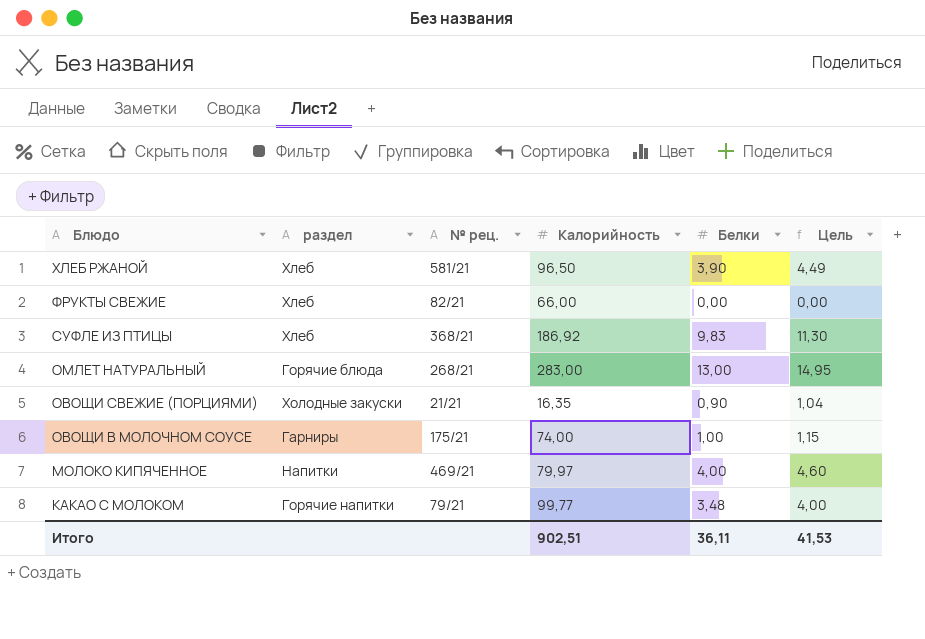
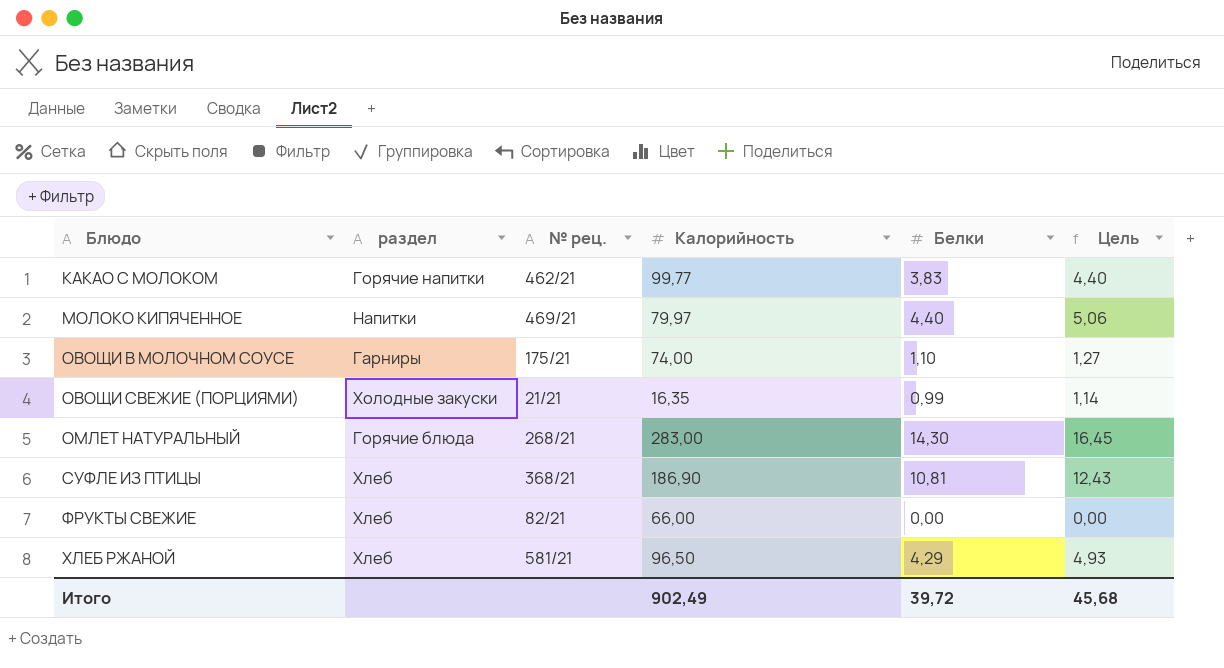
row order: Блюдо descending -> Блюдо ascending
КАКАО С МОЛОКОМ | № рец.: 79/21 -> 462/21
КАКАО С МОЛОКОМ | Белки: 3,48 -> 3,83
КАКАО С МОЛОКОМ | Цель: 4,00 -> 4,40
МОЛОКО КИПЯЧЕННОЕ | Белки: 4,00 -> 4,40
МОЛОКО КИПЯЧЕННОЕ | Цель: 4,60 -> 5,06
ОВОЩИ В МОЛОЧНОМ СОУСЕ | Белки: 1,00 -> 1,10
ОВОЩИ В МОЛОЧНОМ СОУСЕ | Цель: 1,15 -> 1,27
ОВОЩИ СВЕЖИЕ (ПОРЦИЯМИ) | Белки: 0,90 -> 0,99
ОВОЩИ СВЕЖИЕ (ПОРЦИЯМИ) | Цель: 1,04 -> 1,14
ОМЛЕТ НАТУРАЛЬНЫЙ | Белки: 13,00 -> 14,30
ОМЛЕТ НАТУРАЛЬНЫЙ | Цель: 14,95 -> 16,45
СУФЛЕ ИЗ ПТИЦЫ | Калорийность: 186,92 -> 186,90
СУФЛЕ ИЗ ПТИЦЫ | Белки: 9,83 -> 10,81
СУФЛЕ ИЗ ПТИЦЫ | Цель: 11,30 -> 12,43
ХЛЕБ РЖАНОЙ | Белки: 3,90 -> 4,29
ХЛЕБ РЖАНОЙ | Цель: 4,49 -> 4,93
Итого | Калорийность: 902,51 -> 902,49
Итого | Белки: 36,11 -> 39,72
Итого | Цель: 41,53 -> 45,68

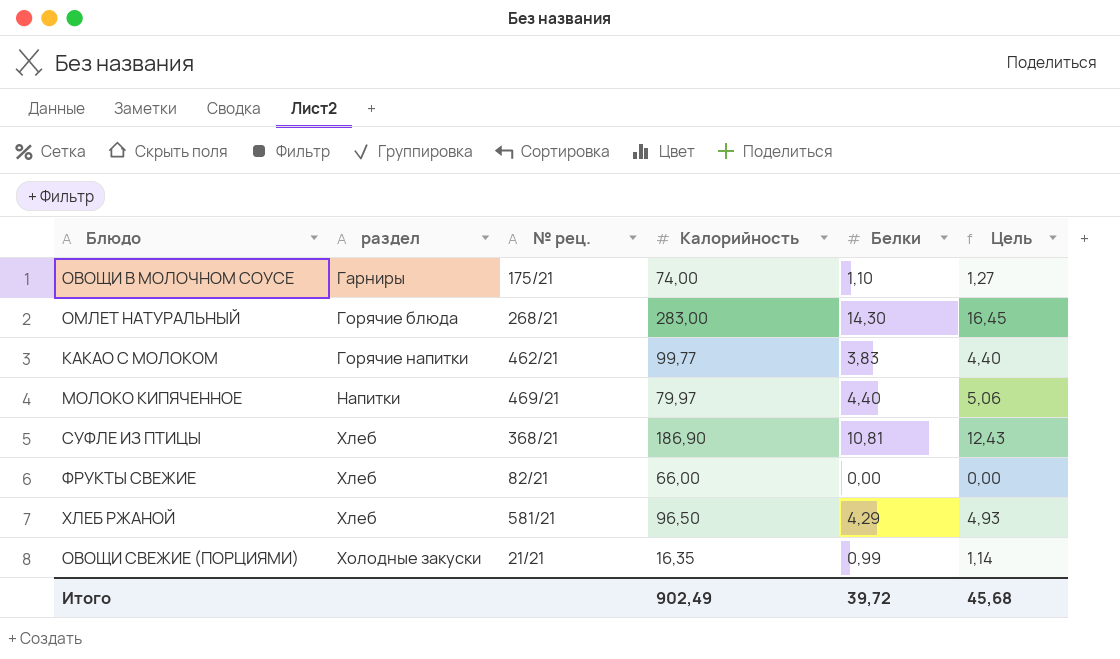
row order: Блюдо ascending -> раздел ascending

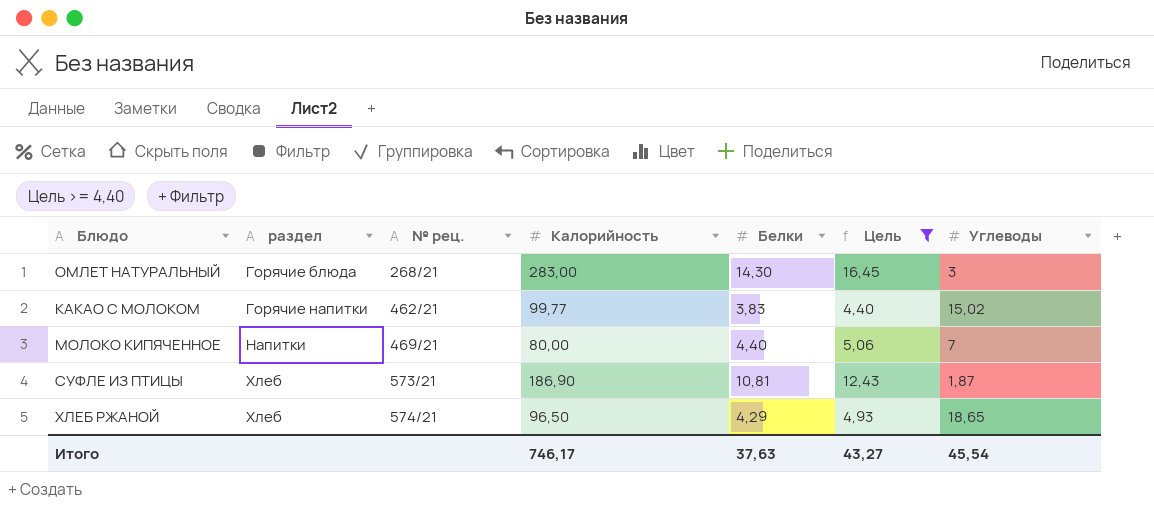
filter: none -> Цель >= 4,40
column Углеводы | position: none -> 7
МОЛОКО КИПЯЧЕННОЕ | Калорийность: 79,97 -> 80,00
СУФЛЕ ИЗ ПТИЦЫ | № рец.: 368/21 -> 573/21
ХЛЕБ РЖАНОЙ | № рец.: 581/21 -> 574/21
Итого | Калорийность: 902,49 -> 746,17
Итого | Белки: 39,72 -> 37,63
Итого | Цель: 45,68 -> 43,27

